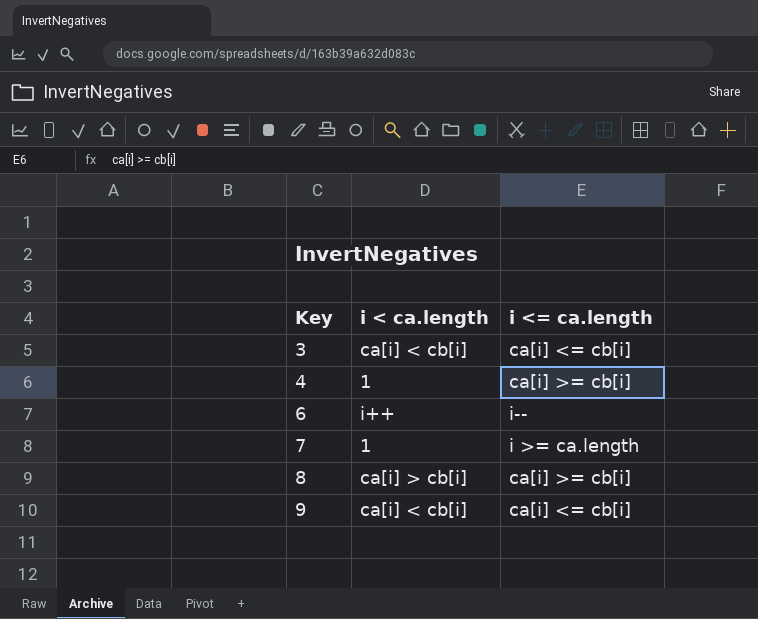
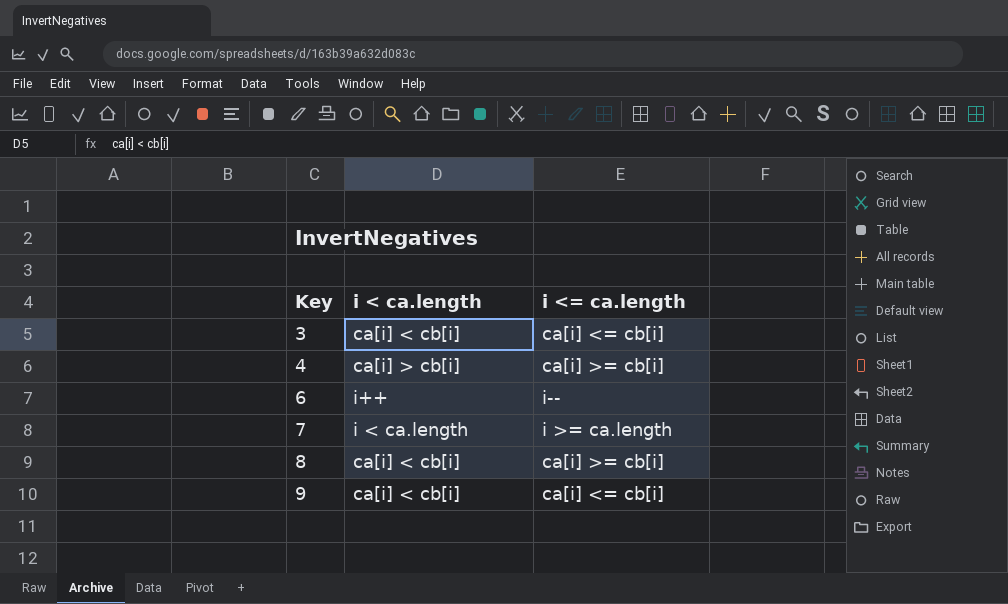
4 | i < ca.length: 1 -> ca[i] > cb[i]
7 | i < ca.length: 1 -> i < ca.length
8 | i < ca.length: ca[i] > cb[i] -> ca[i] < cb[i]

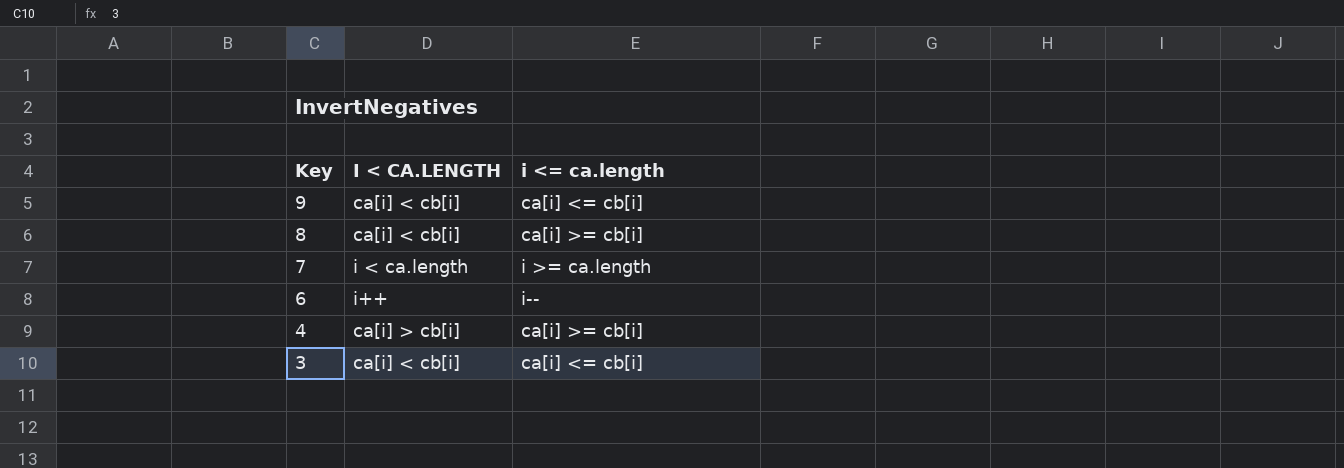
row order: Key ascending -> Key descending
column name: i < ca.length -> I < CA.LENGTH

